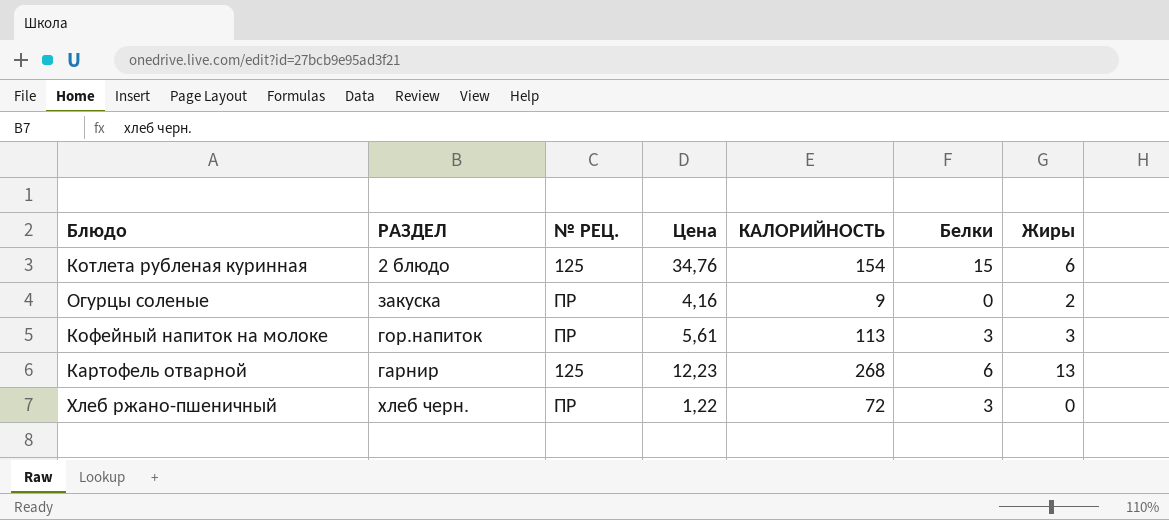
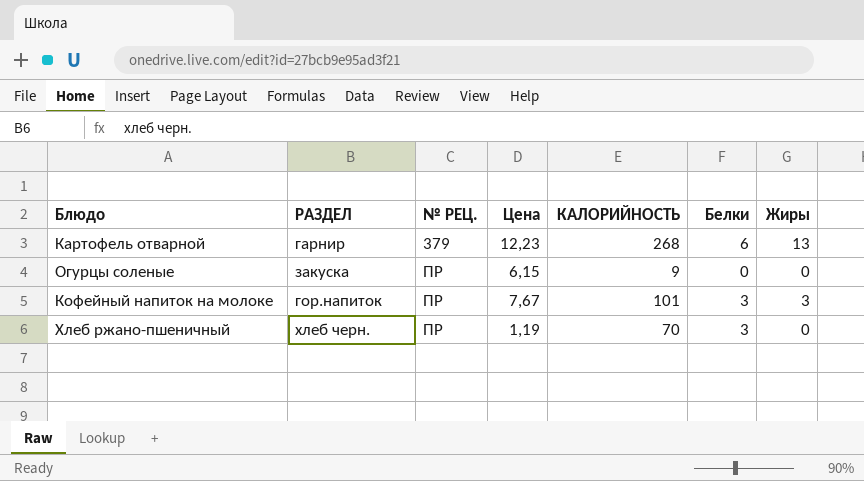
row order: none -> № РЕЦ. ascending
row Котлета рубленая куринная: 2 блюдо | 125 | 34,76 | 154 | 15 | 6 -> none
Картофель отварной | № РЕЦ.: 125 -> 379
Огурцы соленые | Цена: 4,16 -> 6,15
Огурцы соленые | Жиры: 2 -> 0
Кофейный напиток на молоке | Цена: 5,61 -> 7,67
Кофейный напиток на молоке | КАЛОРИЙНОСТЬ: 113 -> 101
Хлеб ржано-пшеничный | Цена: 1,22 -> 1,19
Хлеб ржано-пшеничный | КАЛОРИЙНОСТЬ: 72 -> 70

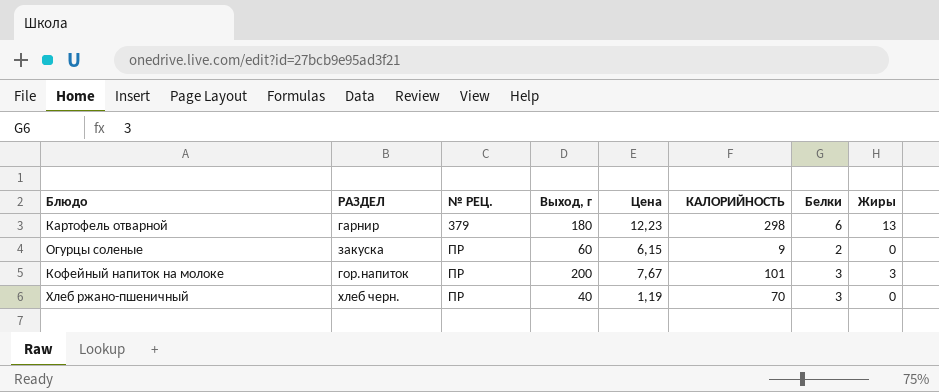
column Выход, г | position: none -> 4
Картофель отварной | КАЛОРИЙНОСТЬ: 268 -> 298
Огурцы соленые | Белки: 0 -> 2

